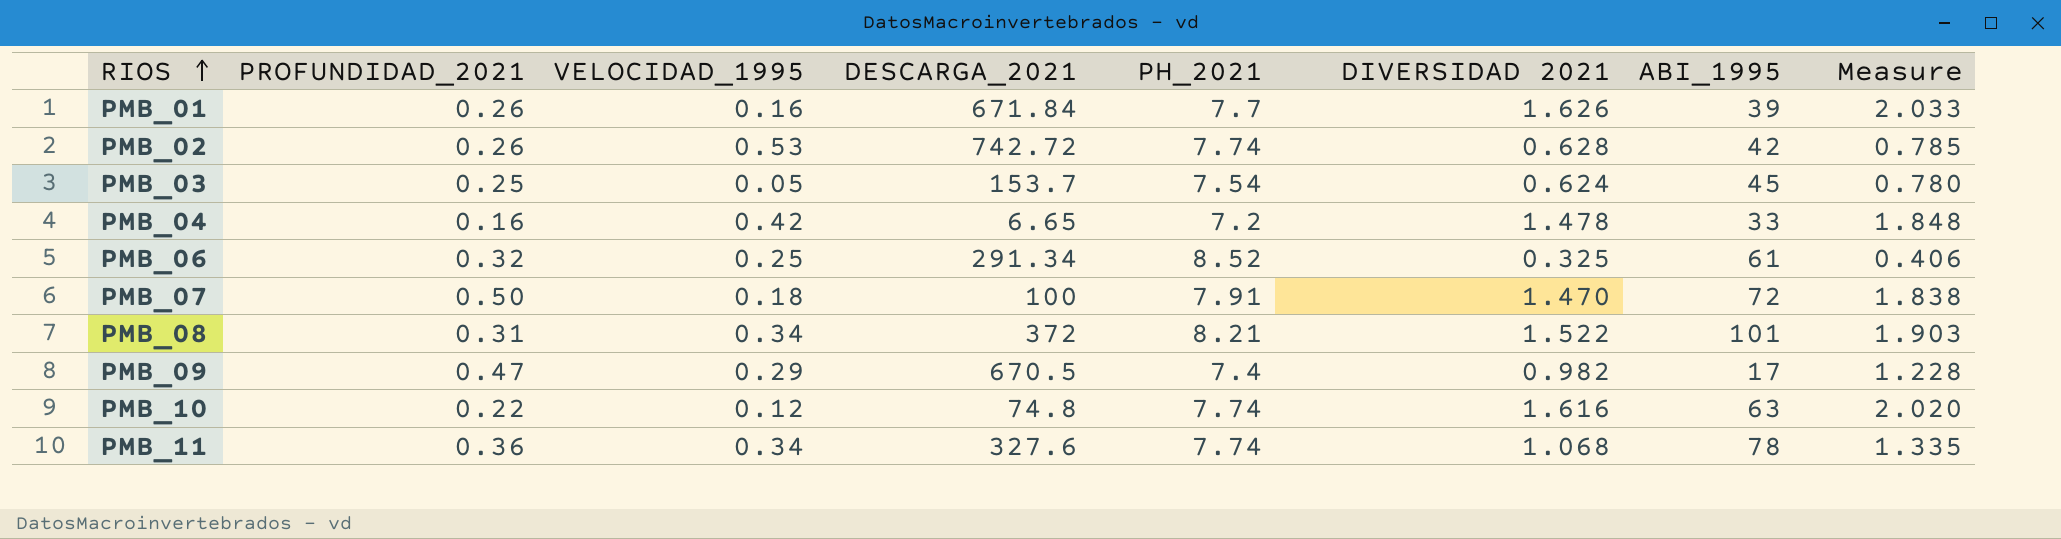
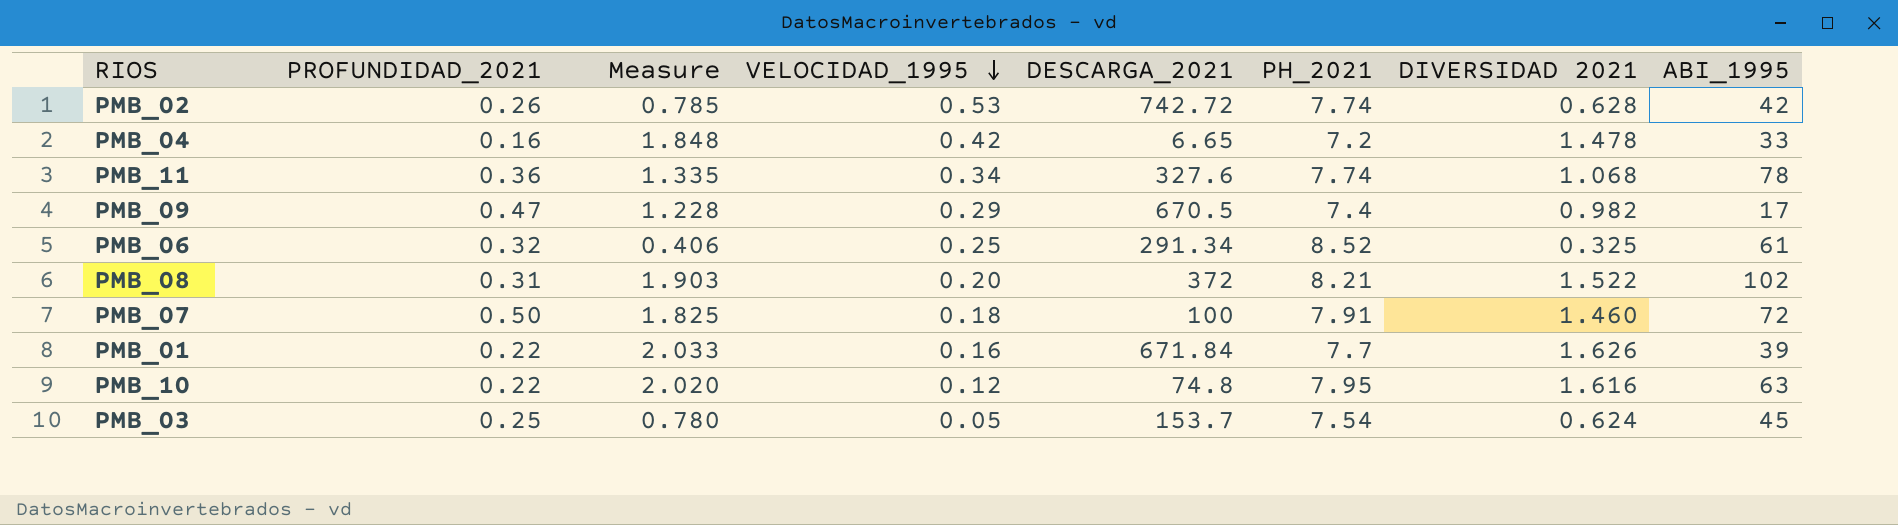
row order: RIOS ascending -> VELOCIDAD_1995 descending
column Measure | position: 8 -> 3
PMB_08 | VELOCIDAD_1995: 0.34 -> 0.20
PMB_08 | ABI_1995: 101 -> 102
PMB_07 | Measure: 1.838 -> 1.825
PMB_07 | DIVERSIDAD 2021: 1.470 -> 1.460
PMB_01 | PROFUNDIDAD_2021: 0.26 -> 0.22
PMB_10 | PH_2021: 7.74 -> 7.95

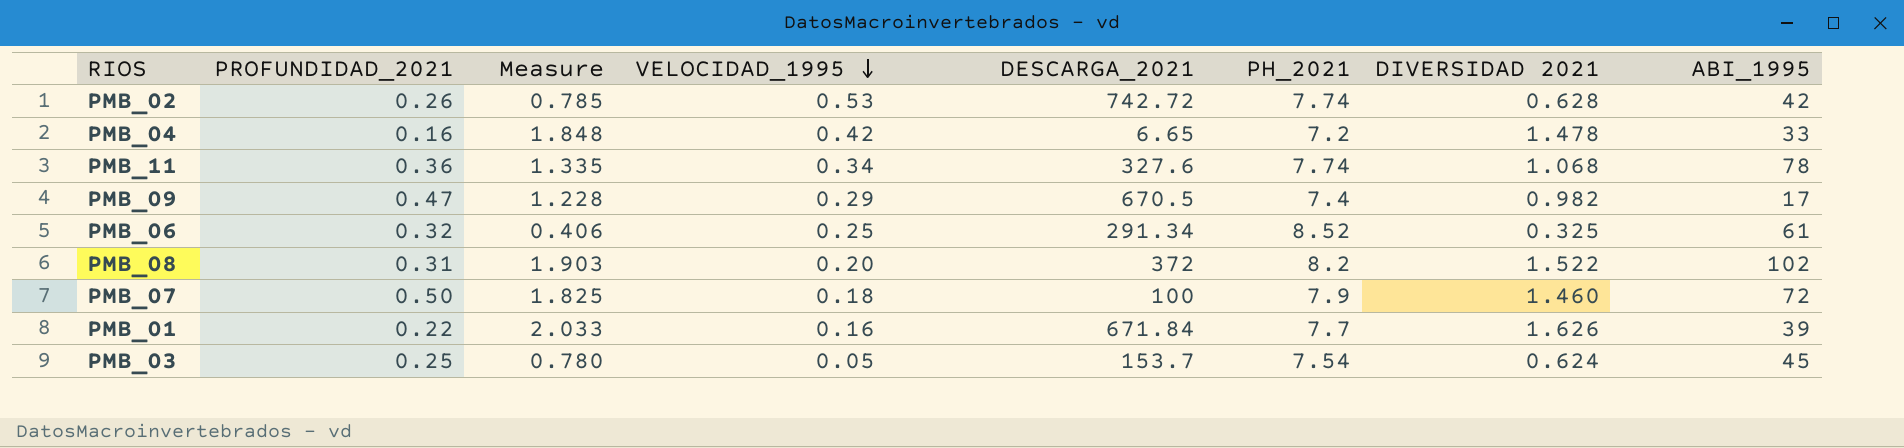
row PMB_10: 0.22 | 2.020 | 0.12 | 74.8 | 7.95 | 1.616 | 63 -> none
PMB_08 | PH_2021: 8.21 -> 8.2
PMB_07 | PH_2021: 7.91 -> 7.9

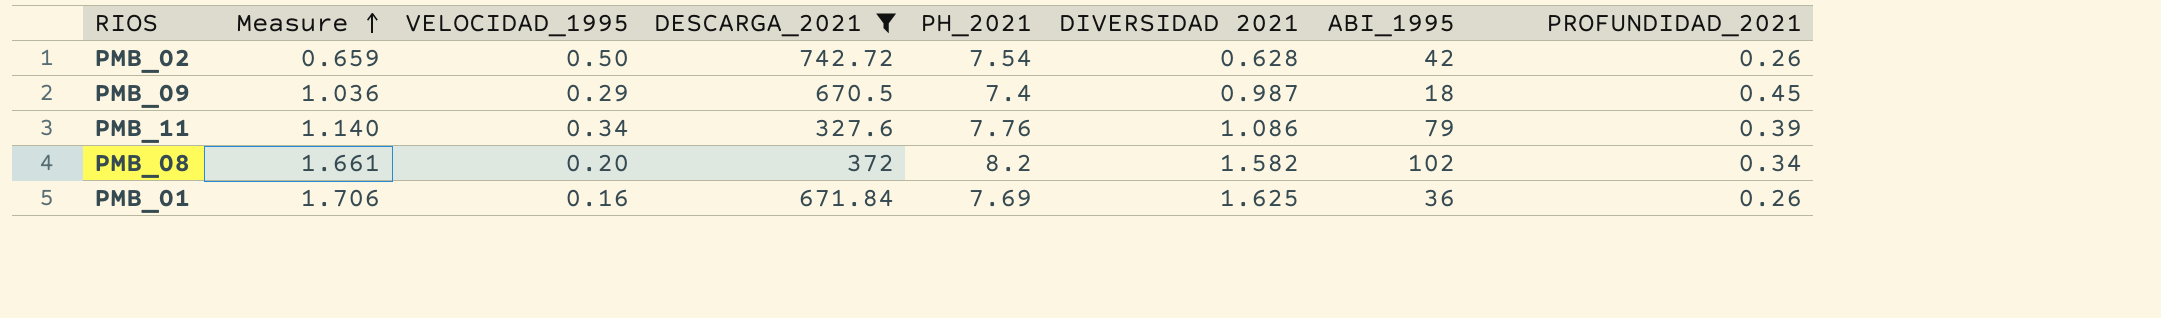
filter: none -> DESCARGA_2021 >= 327.6
row order: VELOCIDAD_1995 descending -> Measure ascending
column Measure | formula: [DIVERSIDAD 2021] * 1.25 -> [DIVERSIDAD 2021] * 1.05
column PROFUNDIDAD_2021 | position: 2 -> 8
PMB_02 | VELOCIDAD_1995: 0.53 -> 0.50
PMB_02 | PH_2021: 7.74 -> 7.54
PMB_09 | DIVERSIDAD 2021: 0.982 -> 0.987
PMB_09 | ABI_1995: 17 -> 18
PMB_09 | PROFUNDIDAD_2021: 0.47 -> 0.45
PMB_11 | PH_2021: 7.74 -> 7.76
PMB_11 | DIVERSIDAD 2021: 1.068 -> 1.086
PMB_11 | ABI_1995: 78 -> 79
PMB_11 | PROFUNDIDAD_2021: 0.36 -> 0.39
PMB_08 | DIVERSIDAD 2021: 1.522 -> 1.582
PMB_08 | PROFUNDIDAD_2021: 0.31 -> 0.34
PMB_01 | PH_2021: 7.7 -> 7.69
PMB_01 | DIVERSIDAD 2021: 1.626 -> 1.625
PMB_01 | ABI_1995: 39 -> 36
PMB_01 | PROFUNDIDAD_2021: 0.22 -> 0.26

